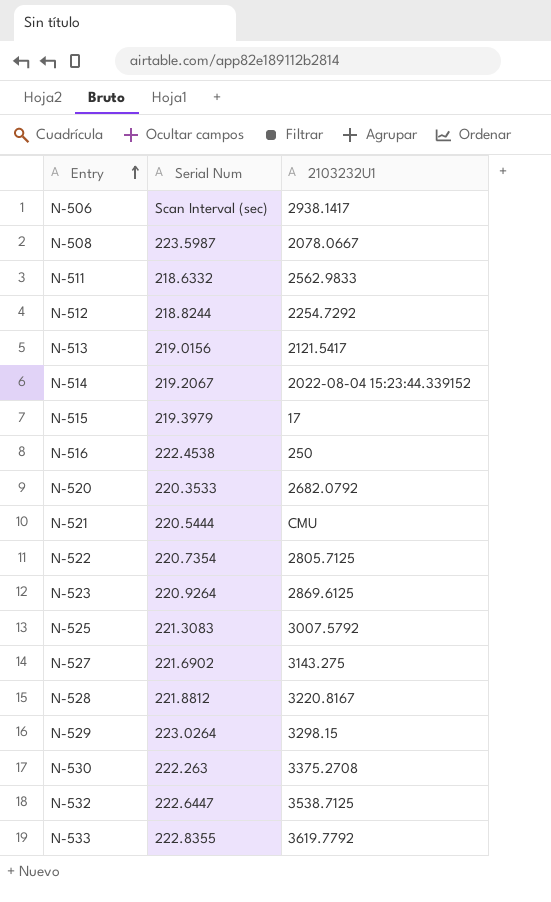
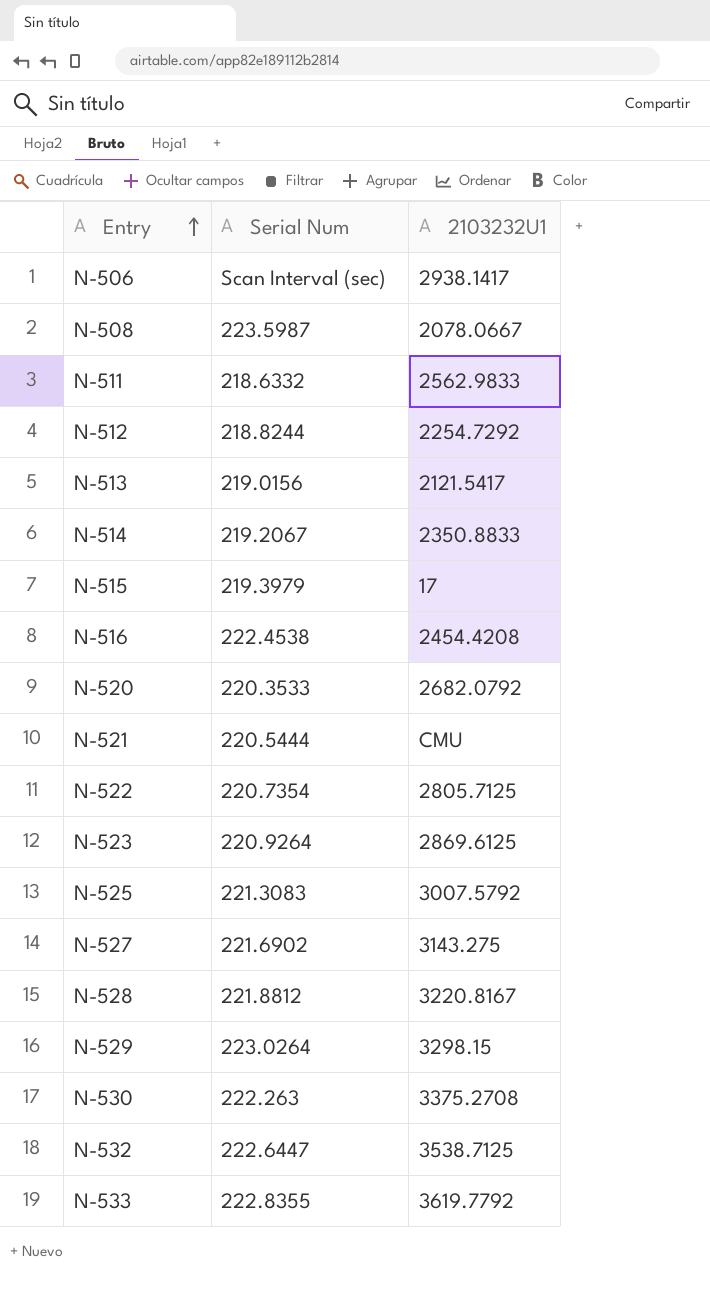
N-514 | 2103232U1: 2022-08-04 15:23:44.339152 -> 2350.8833
N-516 | 2103232U1: 250 -> 2454.4208

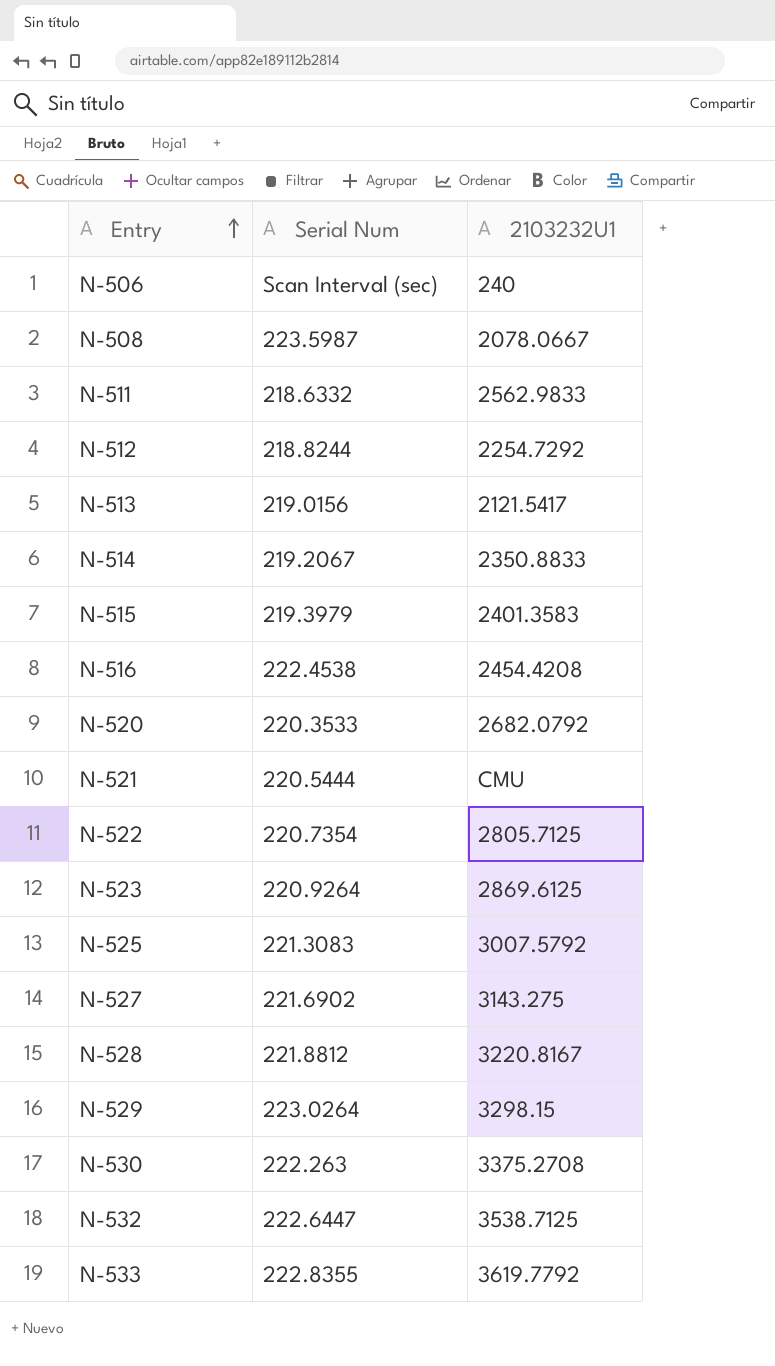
N-506 | 2103232U1: 2938.1417 -> 240
N-515 | 2103232U1: 17 -> 2401.3583

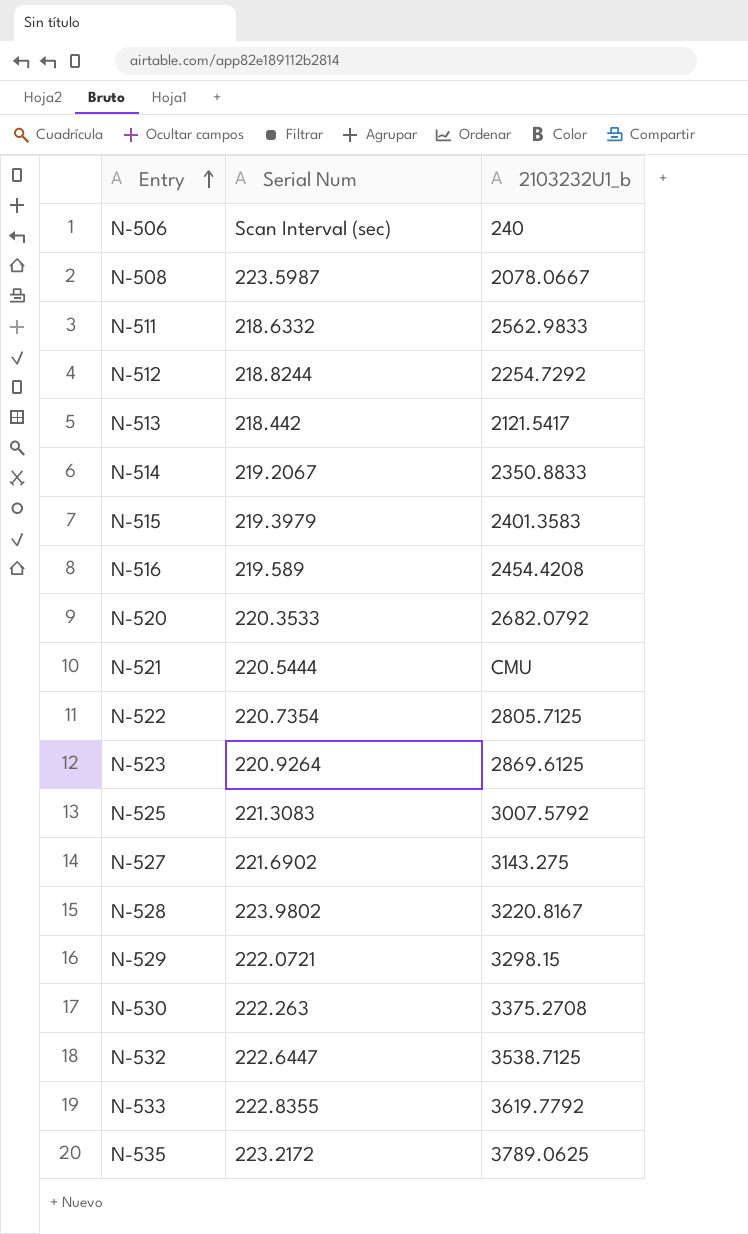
column name: 2103232U1 -> 2103232U1_b
N-513 | Serial Num: 219.0156 -> 218.442
N-516 | Serial Num: 222.4538 -> 219.589
N-528 | Serial Num: 221.8812 -> 223.9802
N-529 | Serial Num: 223.0264 -> 222.0721
row N-535: none -> 223.2172 | 3789.0625

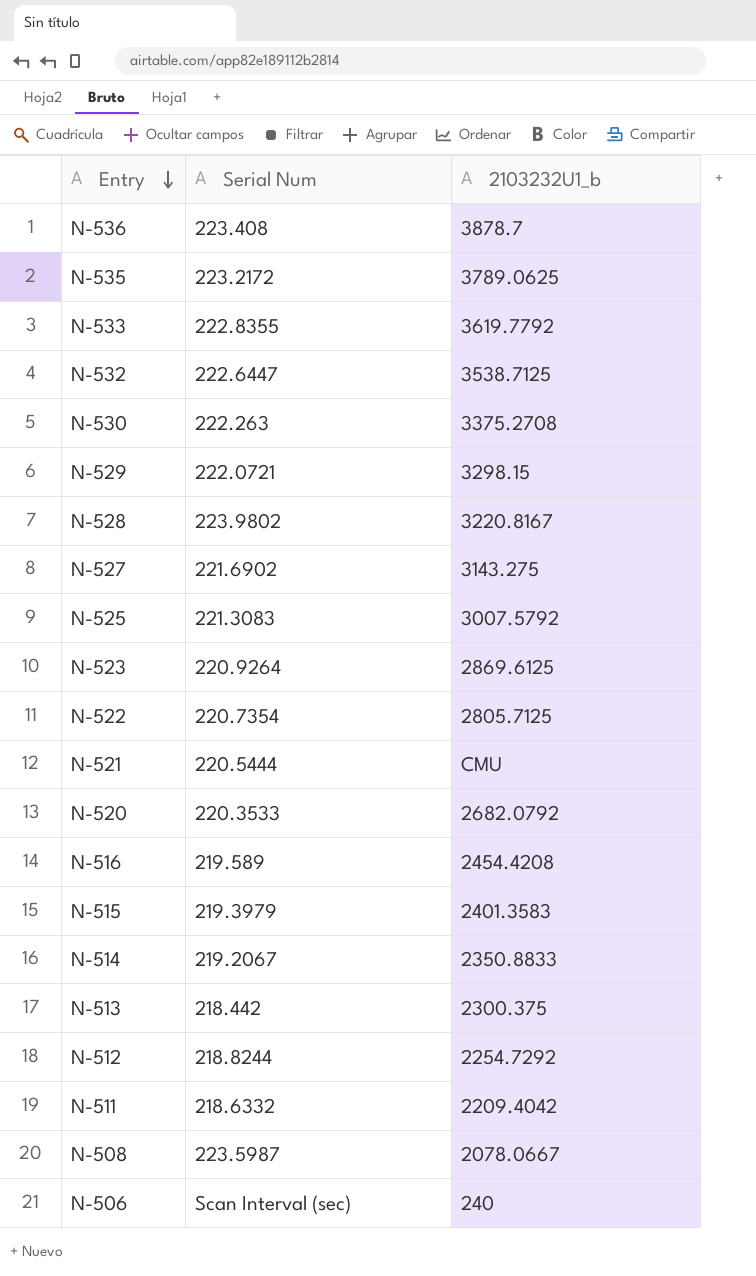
row order: Entry ascending -> Entry descending
row N-536: none -> 223.408 | 3878.7
N-513 | 2103232U1_b: 2121.5417 -> 2300.375
N-511 | 2103232U1_b: 2562.9833 -> 2209.4042

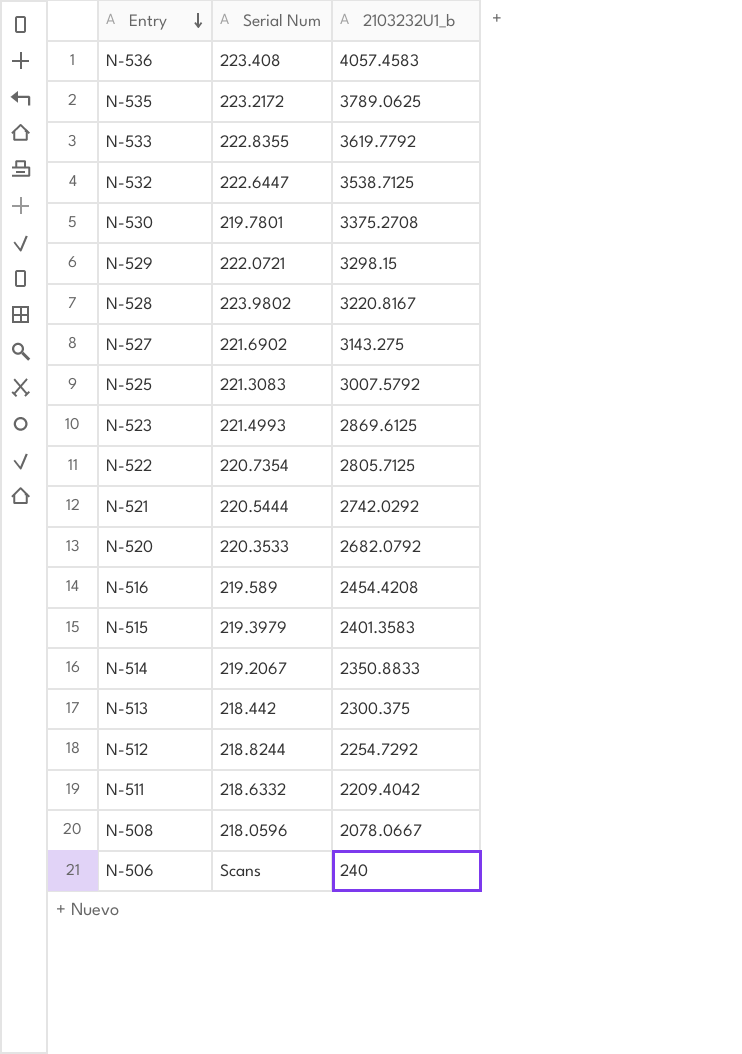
N-536 | 2103232U1_b: 3878.7 -> 4057.4583
N-530 | Serial Num: 222.263 -> 219.7801
N-523 | Serial Num: 220.9264 -> 221.4993
N-521 | 2103232U1_b: CMU -> 2742.0292
N-508 | Serial Num: 223.5987 -> 218.0596
N-506 | Serial Num: Scan Interval (sec) -> Scans

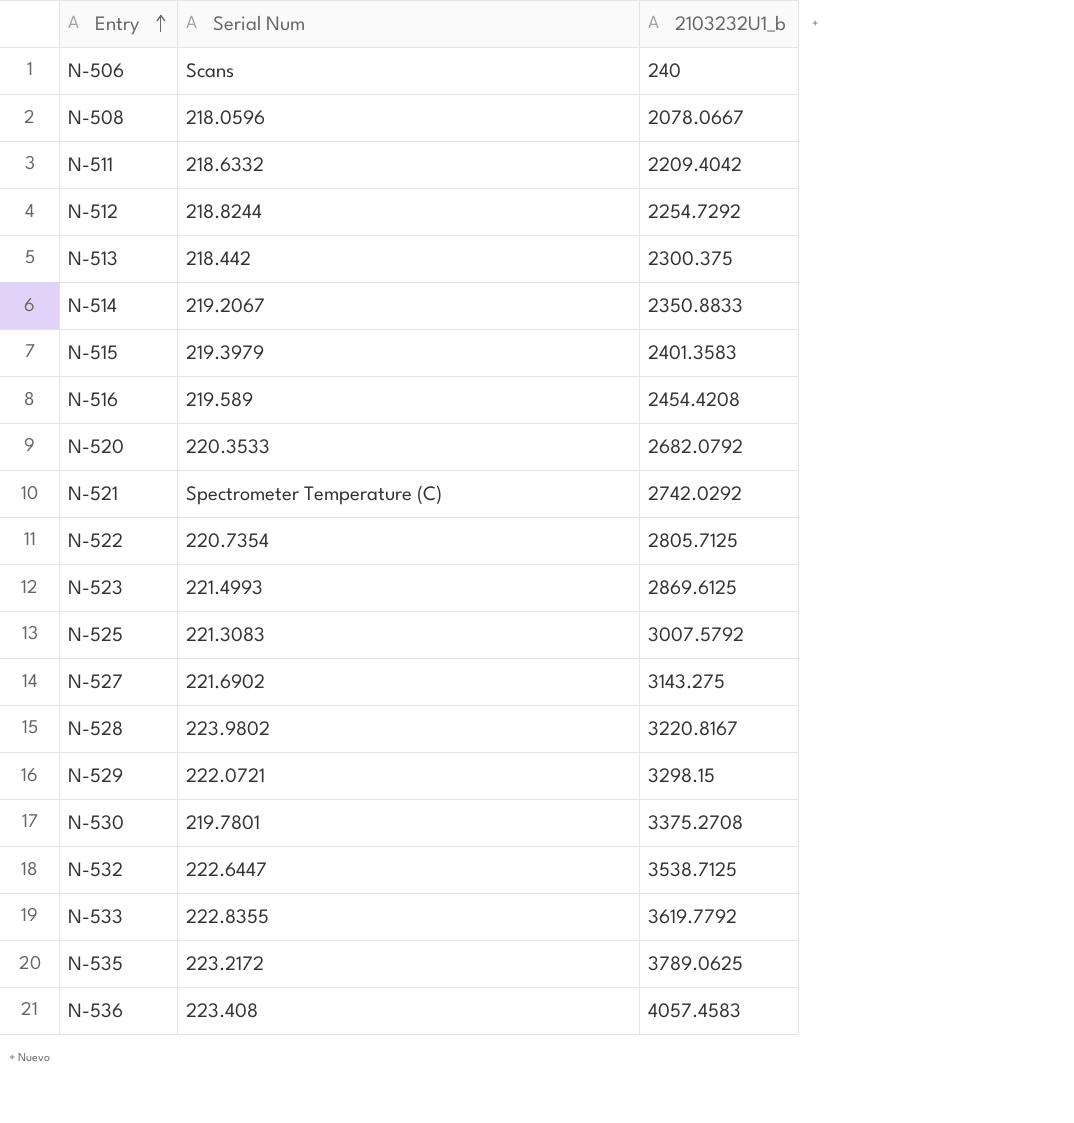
row order: Entry descending -> Entry ascending
N-521 | Serial Num: 220.5444 -> Spectrometer Temperature (C)

